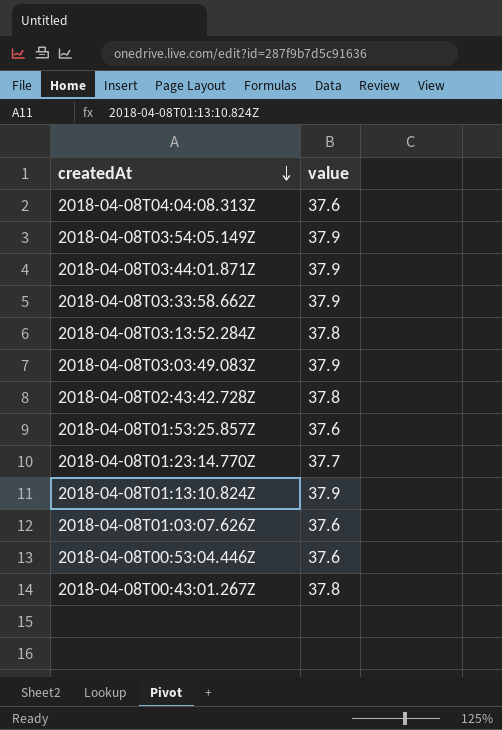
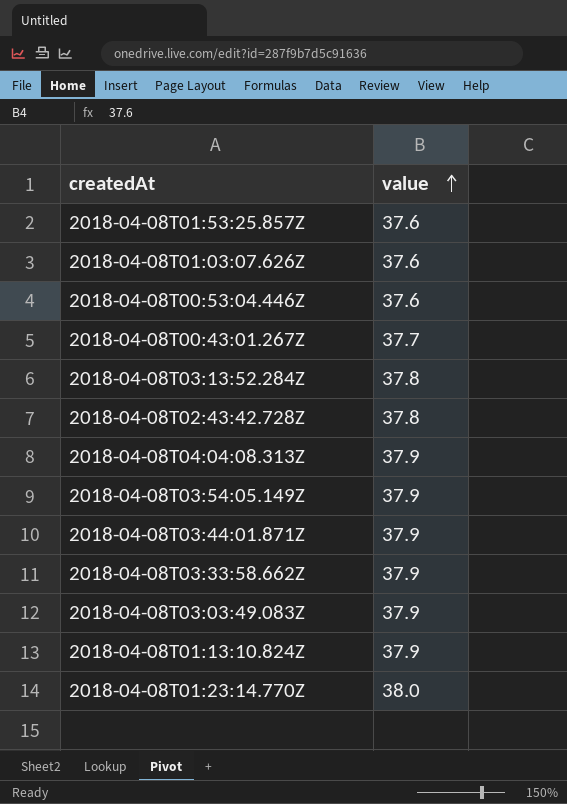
row order: createdAt descending -> value ascending
2018-04-08T00:43:01.267Z | value: 37.8 -> 37.7
2018-04-08T04:04:08.313Z | value: 37.6 -> 37.9
2018-04-08T01:23:14.770Z | value: 37.7 -> 38.0

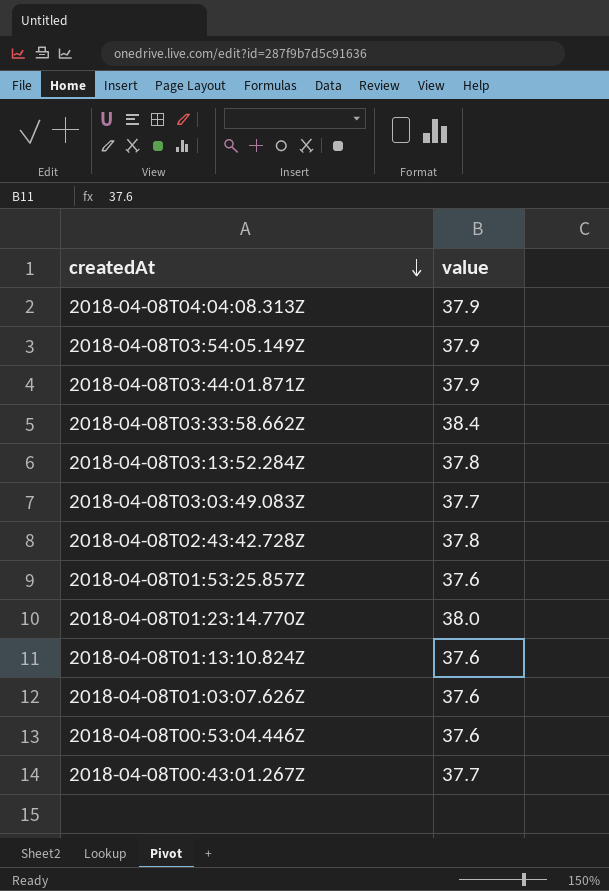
row order: value ascending -> createdAt descending
2018-04-08T03:33:58.662Z | value: 37.9 -> 38.4
2018-04-08T03:03:49.083Z | value: 37.9 -> 37.7
2018-04-08T01:13:10.824Z | value: 37.9 -> 37.6

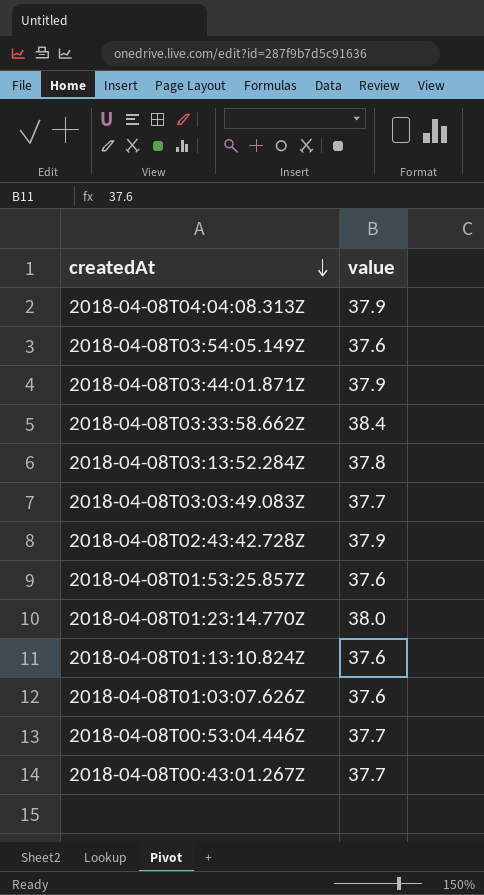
2018-04-08T03:54:05.149Z | value: 37.9 -> 37.6
2018-04-08T02:43:42.728Z | value: 37.8 -> 37.9
2018-04-08T00:53:04.446Z | value: 37.6 -> 37.7

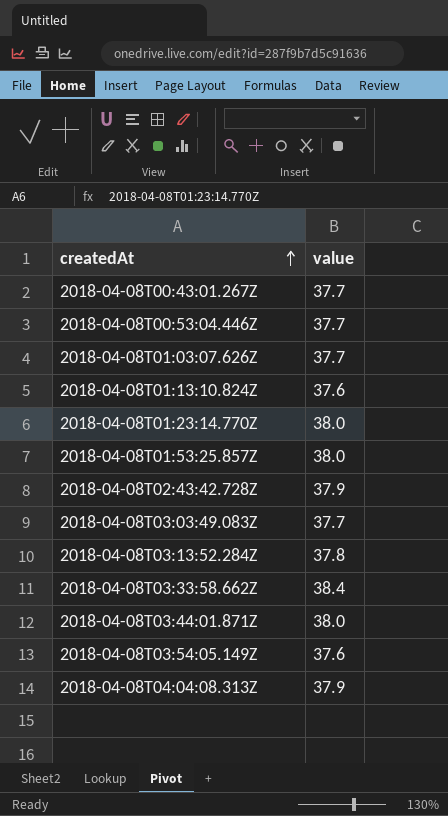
row order: createdAt descending -> createdAt ascending
2018-04-08T01:03:07.626Z | value: 37.6 -> 37.7
2018-04-08T01:53:25.857Z | value: 37.6 -> 38.0
2018-04-08T03:44:01.871Z | value: 37.9 -> 38.0

